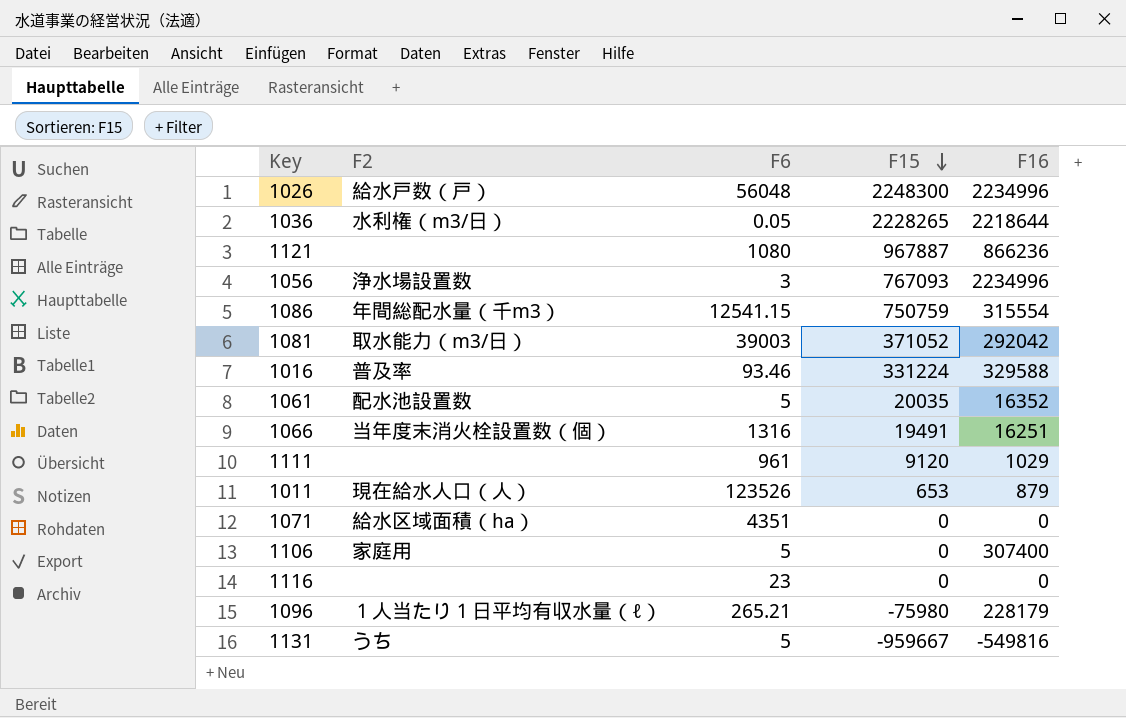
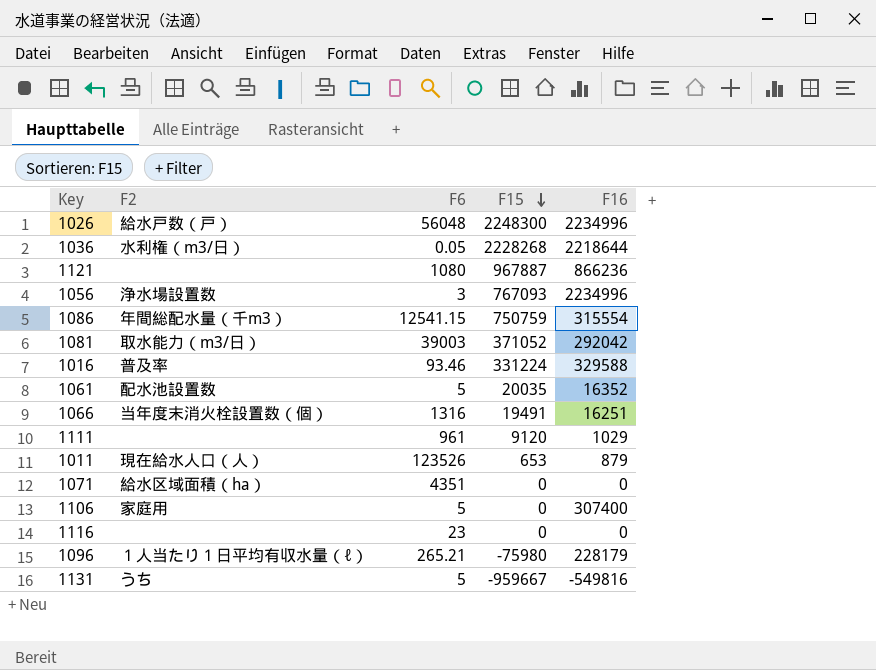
1036 | F15: 2228265 -> 2228268

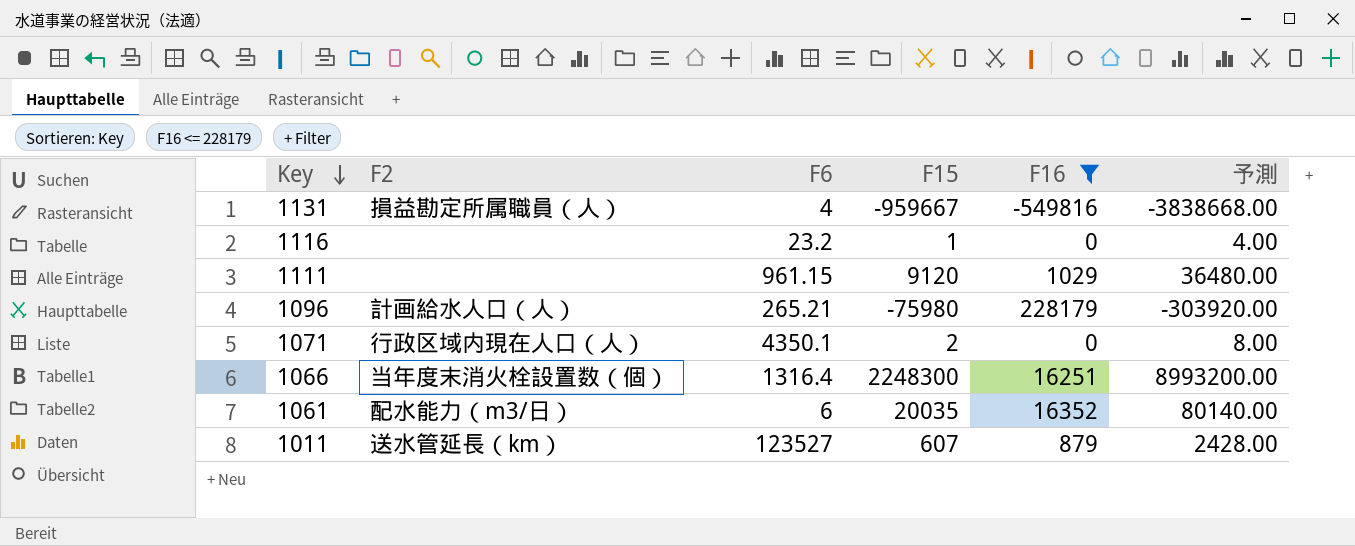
filter: none -> F16 <= 228179
row order: F15 descending -> Key descending
column 予測 | formula: none -> [F15] * 4
1131 | F2: うち -> 損益勘定所属職員（人）
1131 | F6: 5 -> 4
1116 | F6: 23 -> 23.2
1116 | F15: 0 -> 1
1111 | F6: 961 -> 961.15
1096 | F2: １人当たり１日平均有収水量（ℓ） -> 計画給水人口（人）
1071 | F2: 給水区域面積（ha） -> 行政区域内現在人口（人）
1071 | F6: 4351 -> 4350.1
1071 | F15: 0 -> 2
1066 | F6: 1316 -> 1316.4
1066 | F15: 19491 -> 2248300
1061 | F2: 配水池設置数 -> 配水能力（m3/日）
1061 | F6: 5 -> 6
1011 | F2: 現在給水人口（人） -> 送水管延長（km）
1011 | F6: 123526 -> 123527
1011 | F15: 653 -> 607

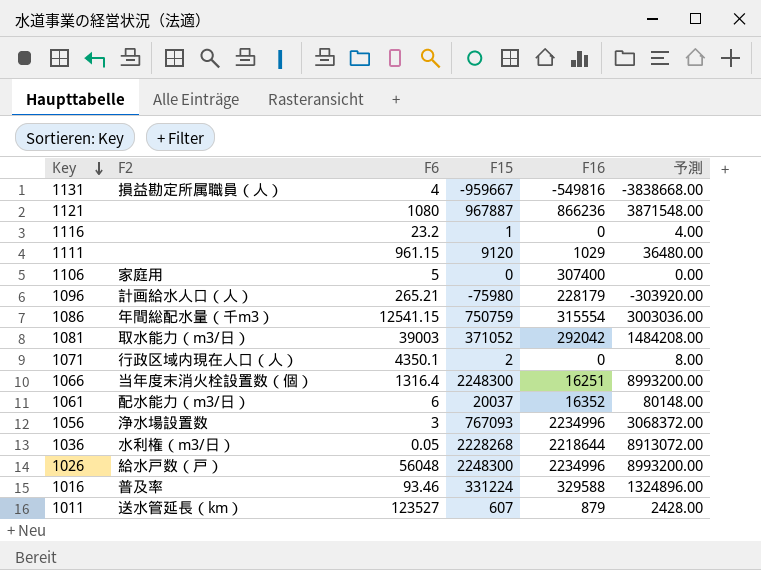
filter: F16 <= 228179 -> none
1061 | F15: 20035 -> 20037
1061 | 予測: 80140.00 -> 80148.00

